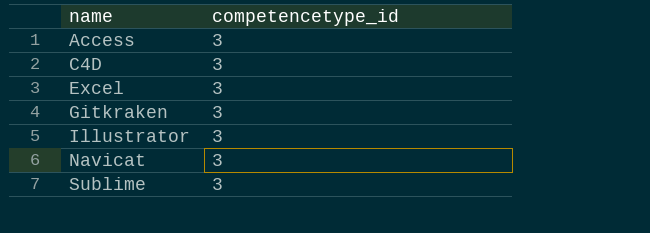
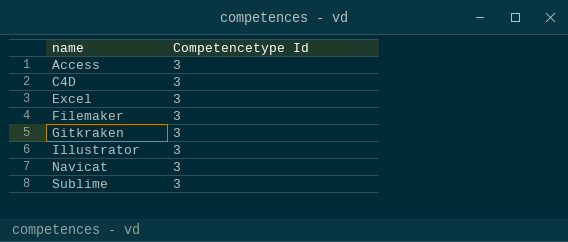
column name: competencetype_id -> Competencetype Id
row Filemaker: none -> 3

